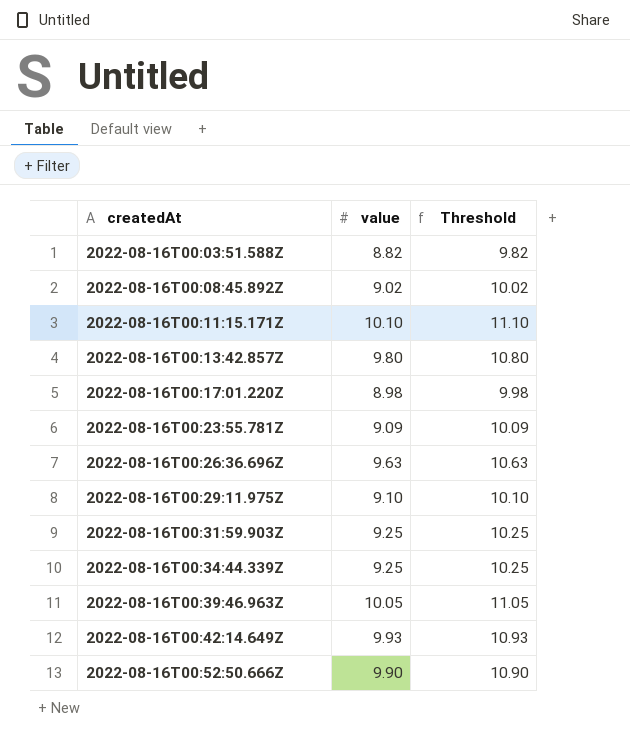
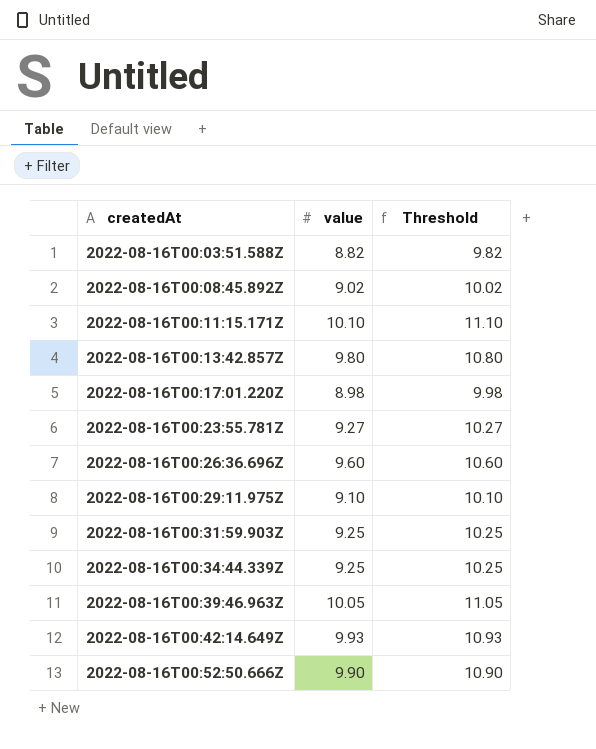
2022-08-16T00:23:55.781Z | value: 9.09 -> 9.27
2022-08-16T00:23:55.781Z | Threshold: 10.09 -> 10.27
2022-08-16T00:26:36.696Z | value: 9.63 -> 9.60
2022-08-16T00:26:36.696Z | Threshold: 10.63 -> 10.60

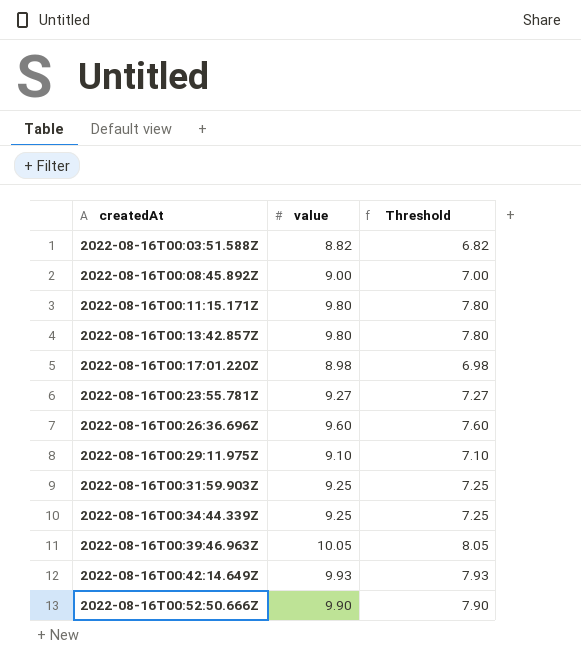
column Threshold | formula: [value] + 1 -> [value] - 2
2022-08-16T00:08:45.892Z | value: 9.02 -> 9.00
2022-08-16T00:11:15.171Z | value: 10.10 -> 9.80

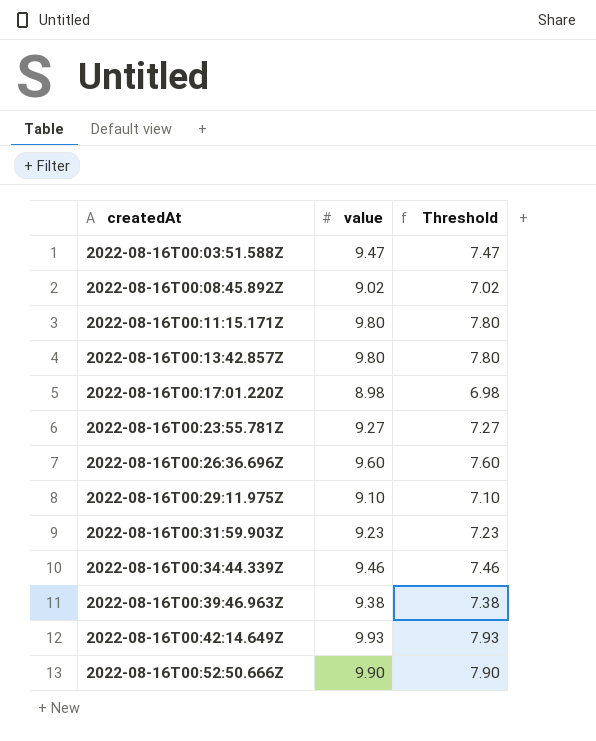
2022-08-16T00:03:51.588Z | value: 8.82 -> 9.47
2022-08-16T00:03:51.588Z | Threshold: 6.82 -> 7.47
2022-08-16T00:08:45.892Z | value: 9.00 -> 9.02
2022-08-16T00:08:45.892Z | Threshold: 7.00 -> 7.02
2022-08-16T00:31:59.903Z | value: 9.25 -> 9.23
2022-08-16T00:31:59.903Z | Threshold: 7.25 -> 7.23
2022-08-16T00:34:44.339Z | value: 9.25 -> 9.46
2022-08-16T00:34:44.339Z | Threshold: 7.25 -> 7.46
2022-08-16T00:39:46.963Z | value: 10.05 -> 9.38
2022-08-16T00:39:46.963Z | Threshold: 8.05 -> 7.38

